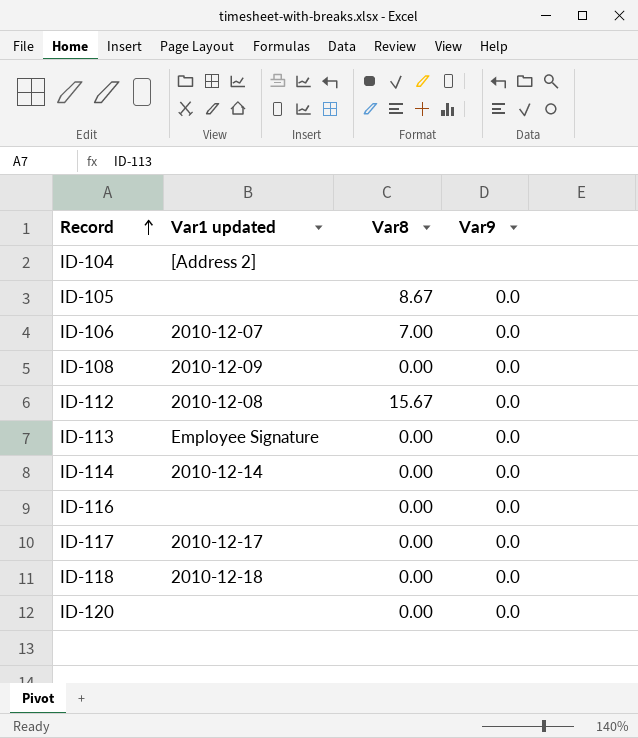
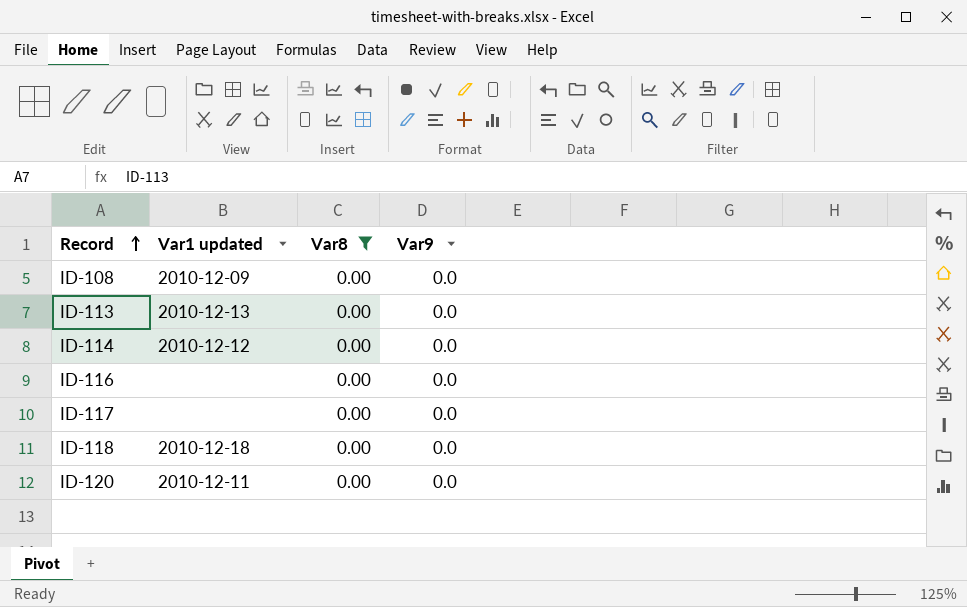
filter: none -> Var8 = 0.00
ID-113 | Var1 updated: Employee Signature -> 2010-12-13
ID-114 | Var1 updated: 2010-12-14 -> 2010-12-12
ID-117 | Var1 updated: 2010-12-17 -> none
ID-120 | Var1 updated: none -> 2010-12-11

